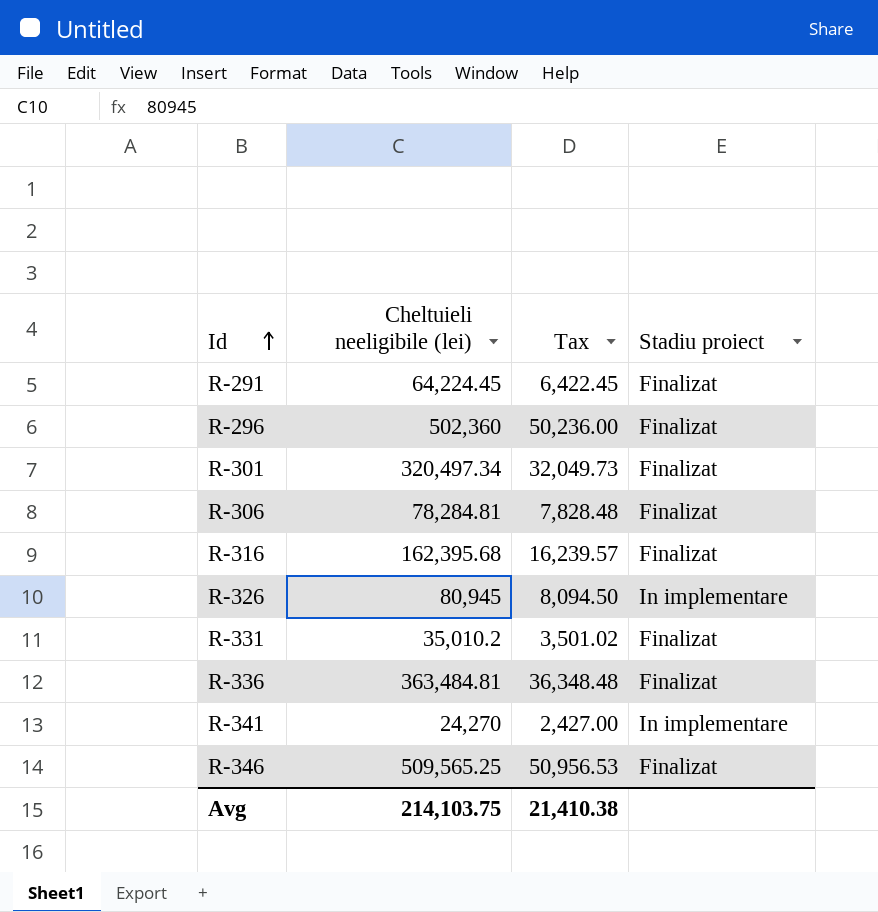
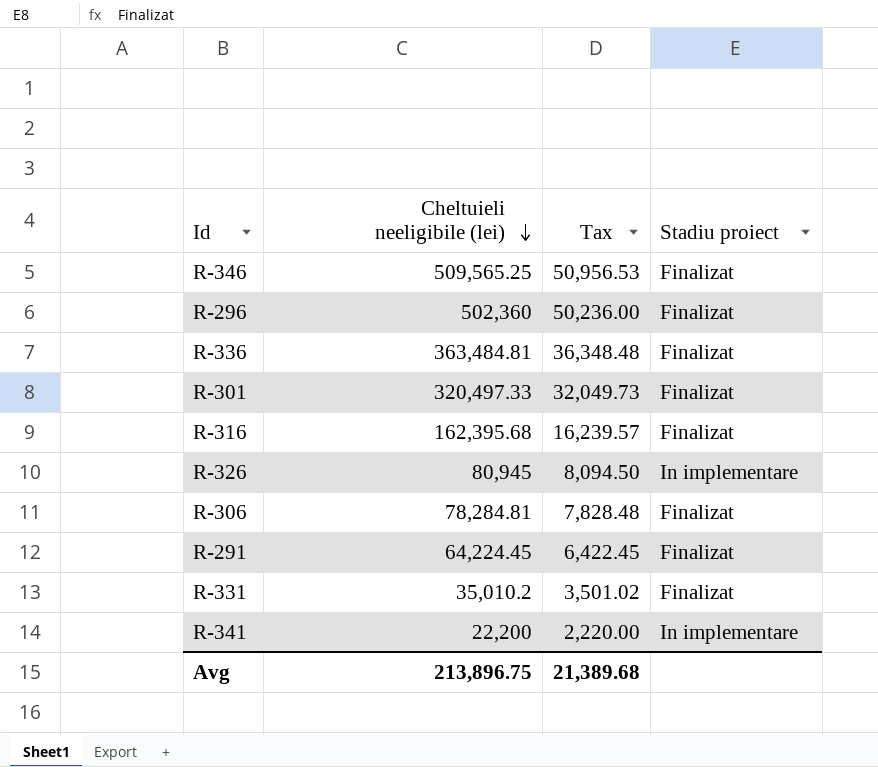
row order: Id ascending -> Cheltuieli neeligibile (lei) descending
R-301 | Cheltuieli neeligibile (lei): 320,497.34 -> 320,497.33
R-341 | Cheltuieli neeligibile (lei): 24,270 -> 22,200
R-341 | Tax: 2,427.00 -> 2,220.00
Avg | Cheltuieli neeligibile (lei): 214,103.75 -> 213,896.75
Avg | Tax: 21,410.38 -> 21,389.68

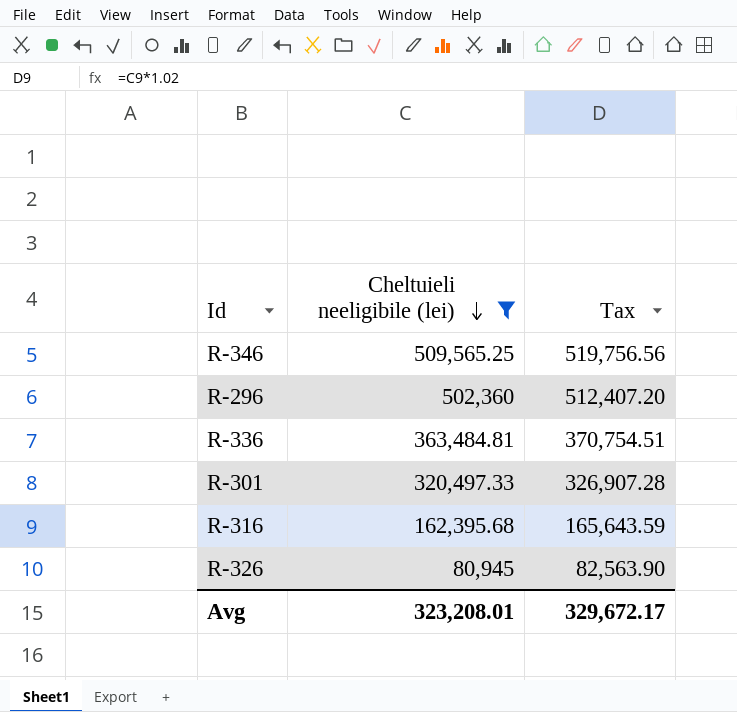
filter: none -> Cheltuieli neeligibile (lei) >= 80,945
column Stadiu proiect | position: 4 -> none
column Tax | formula: [Cheltuieli neeligibile (lei)] * 0.1 -> [Cheltuieli neeligibile (lei)] * 1.02
Avg | Cheltuieli neeligibile (lei): 213,896.75 -> 323,208.01
Avg | Tax: 21,389.68 -> 329,672.17

